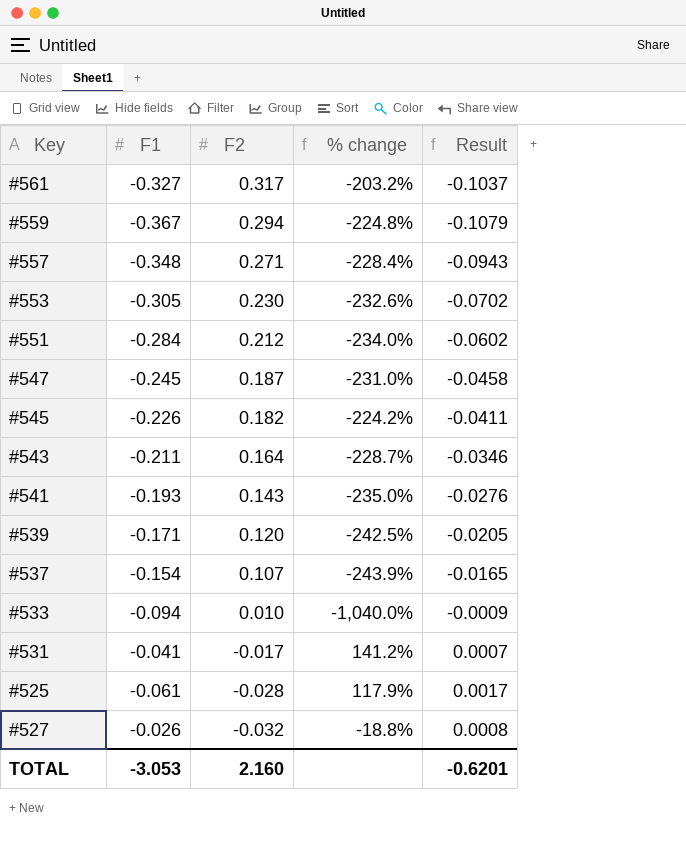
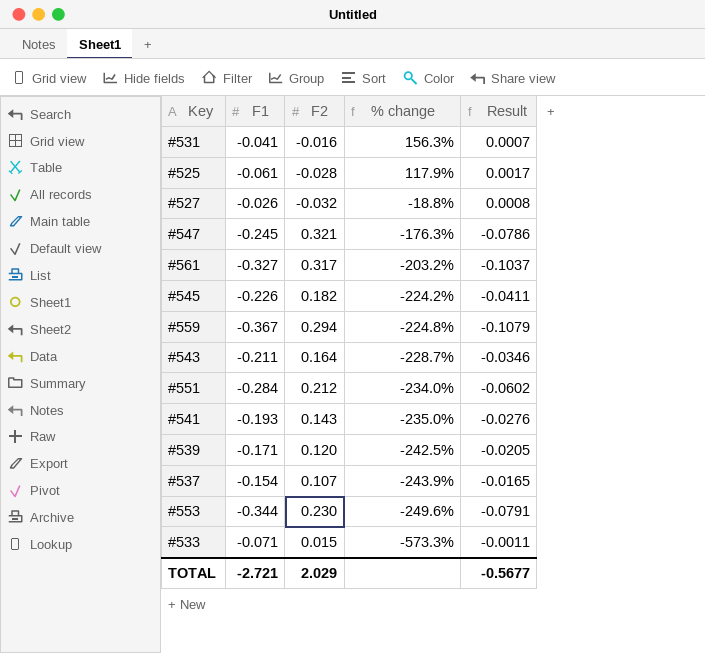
row order: F2 descending -> % change descending
row #557: -0.348 | 0.271 | -228.4% | -0.0943 -> none
#531 | F2: -0.017 -> -0.016
#531 | % change: 141.2% -> 156.3%
#547 | F2: 0.187 -> 0.321
#547 | % change: -231.0% -> -176.3%
#547 | Result: -0.0458 -> -0.0786
#553 | F1: -0.305 -> -0.344
#553 | % change: -232.6% -> -249.6%
#553 | Result: -0.0702 -> -0.0791
#533 | F1: -0.094 -> -0.071
#533 | F2: 0.010 -> 0.015
#533 | % change: -1,040.0% -> -573.3%
#533 | Result: -0.0009 -> -0.0011
TOTAL | F1: -3.053 -> -2.721
TOTAL | F2: 2.160 -> 2.029
TOTAL | Result: -0.6201 -> -0.5677

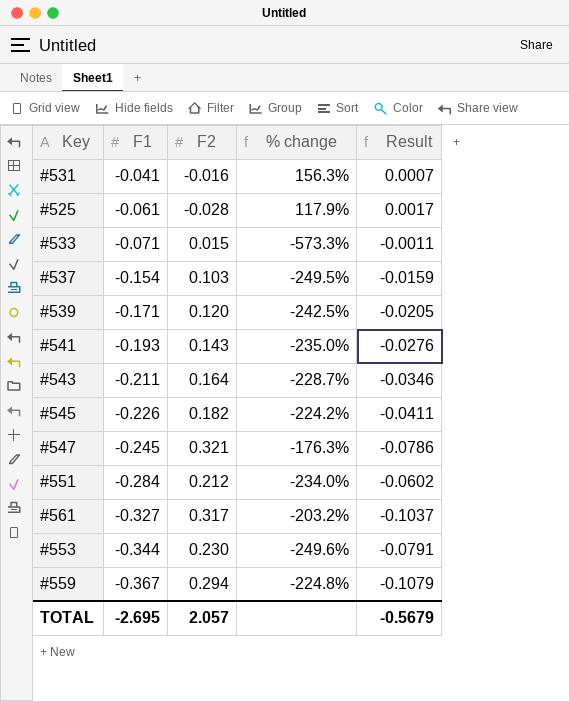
row order: % change descending -> F1 descending
row #527: -0.026 | -0.032 | -18.8% | 0.0008 -> none
#537 | F2: 0.107 -> 0.103
#537 | % change: -243.9% -> -249.5%
#537 | Result: -0.0165 -> -0.0159
TOTAL | F1: -2.721 -> -2.695
TOTAL | F2: 2.029 -> 2.057
TOTAL | Result: -0.5677 -> -0.5679

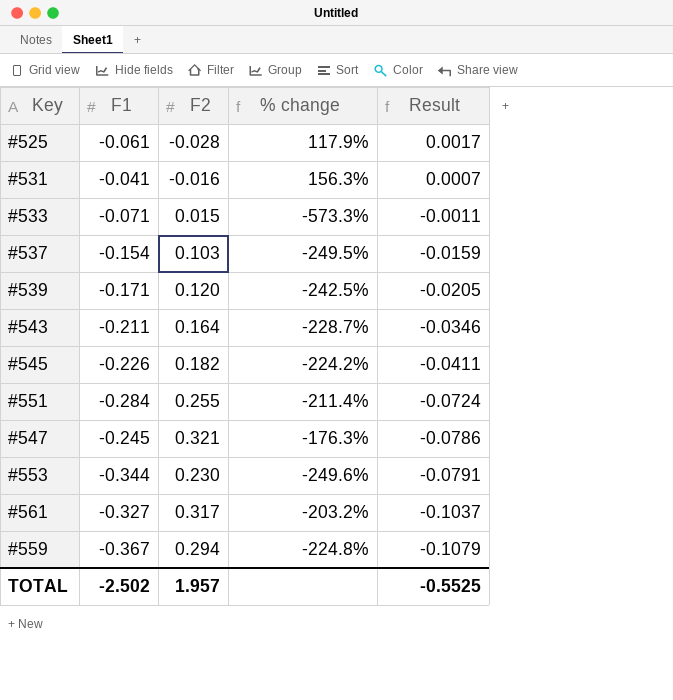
row order: F1 descending -> Result descending
row #541: -0.193 | 0.143 | -235.0% | -0.0276 -> none
#551 | F2: 0.212 -> 0.255
#551 | % change: -234.0% -> -211.4%
#551 | Result: -0.0602 -> -0.0724
TOTAL | F1: -2.695 -> -2.502
TOTAL | F2: 2.057 -> 1.957
TOTAL | Result: -0.5679 -> -0.5525

